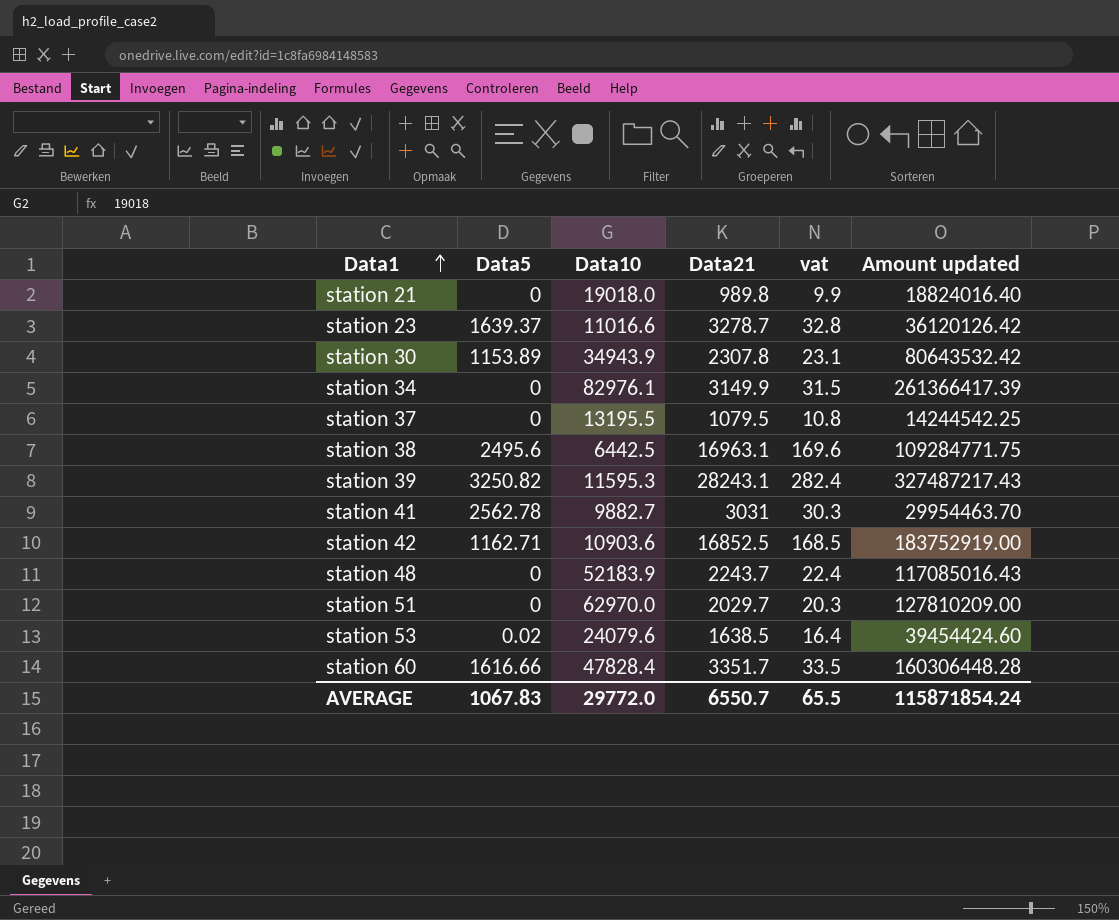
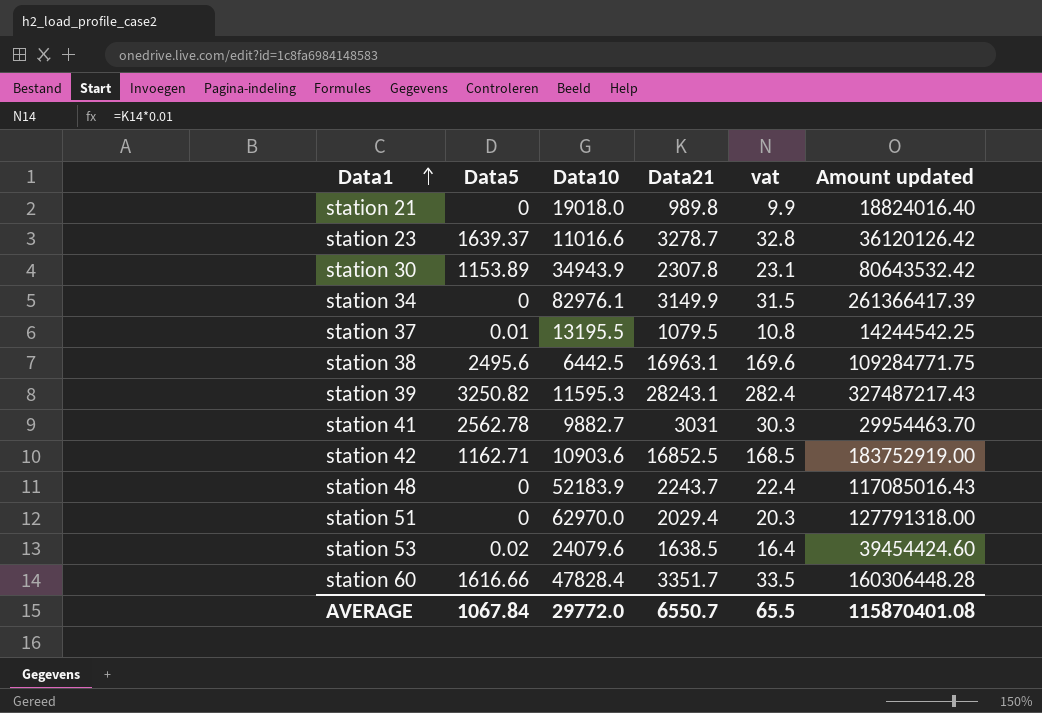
station 37 | Data5: 0 -> 0.01
station 51 | Data21: 2029.7 -> 2029.4
station 51 | Amount updated: 127810209.00 -> 127791318.00
AVERAGE | Data5: 1067.83 -> 1067.84
AVERAGE | Amount updated: 115871854.24 -> 115870401.08

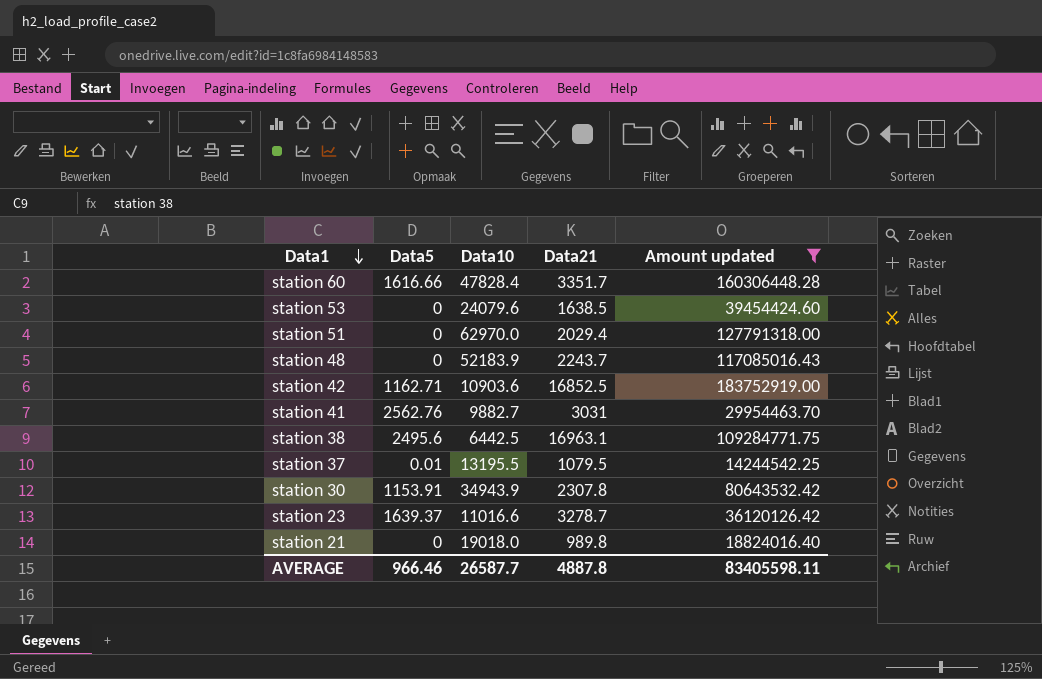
filter: none -> Amount updated <= 183752919.00
row order: Data1 ascending -> Data1 descending
column vat | formula: [Data21] * 0.01 -> none
station 53 | Data5: 0.02 -> 0
station 41 | Data5: 2562.78 -> 2562.76
station 30 | Data5: 1153.89 -> 1153.91
AVERAGE | Data5: 1067.84 -> 966.46
AVERAGE | Data10: 29772.0 -> 26587.7
AVERAGE | Data21: 6550.7 -> 4887.8
AVERAGE | Amount updated: 115870401.08 -> 83405598.11

